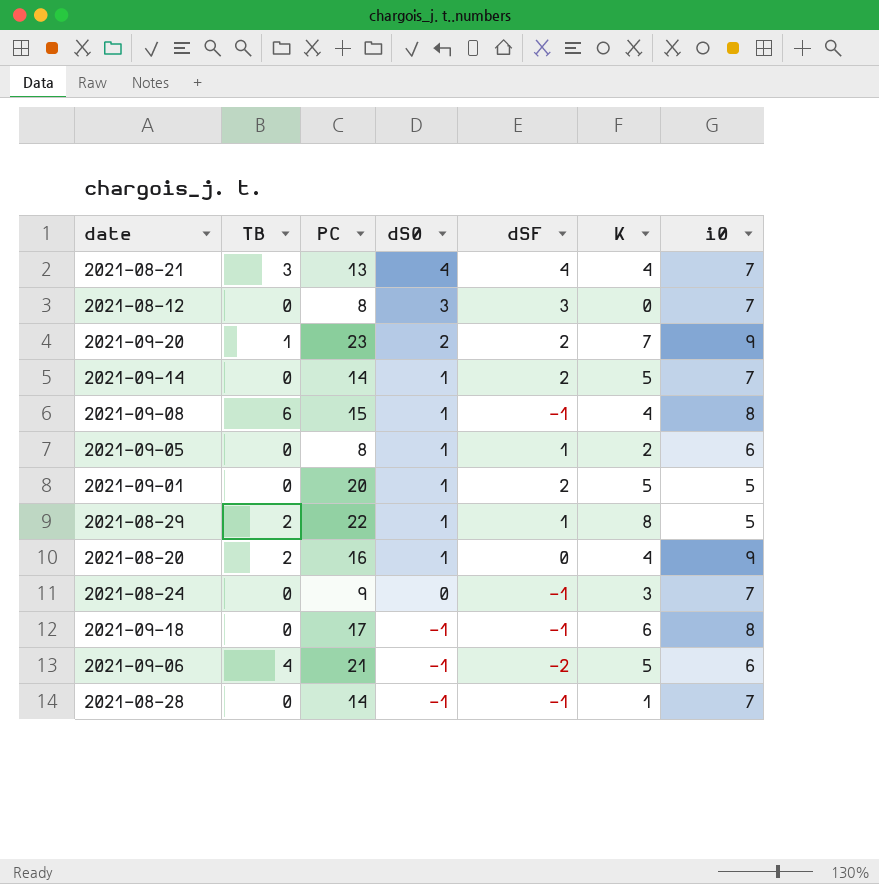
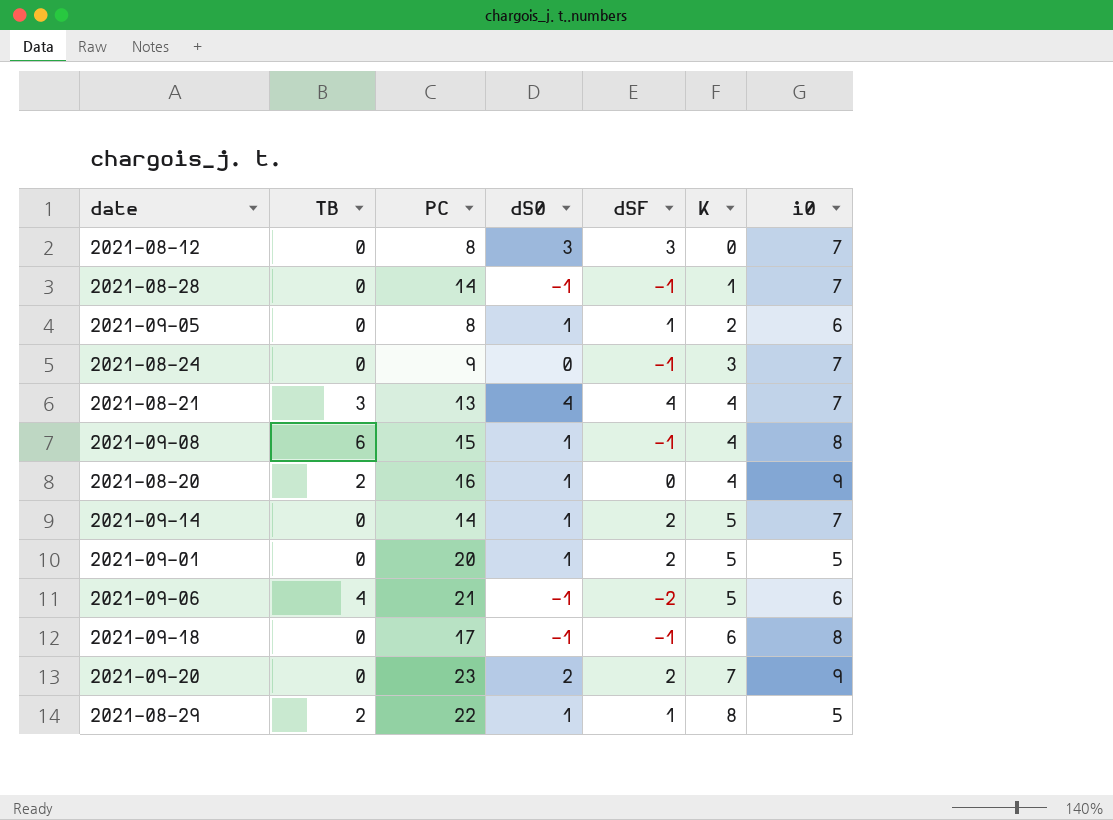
row order: dS0 descending -> K ascending
2021-09-20 | TB: 1 -> 0

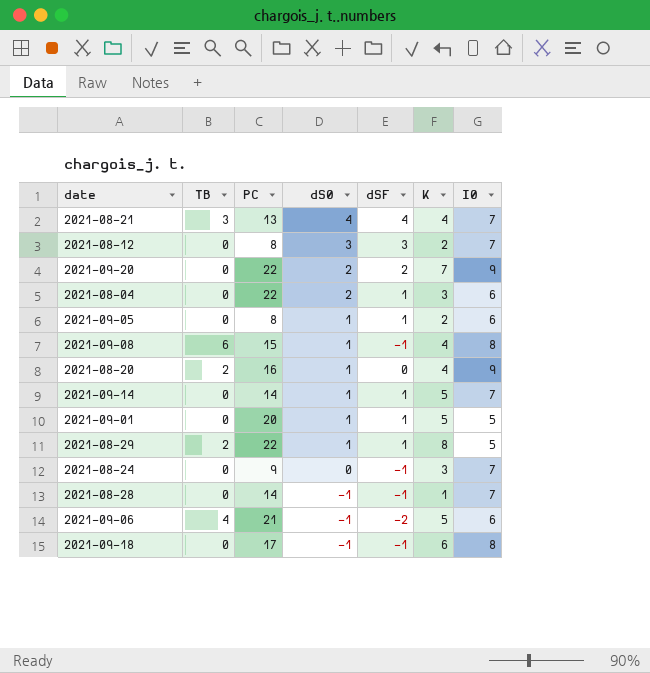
row order: K ascending -> dS0 descending
column name: i0 -> I0
2021-08-12 | K: 0 -> 2
2021-09-20 | PC: 23 -> 22
row 2021-08-04: none -> 0 | 22 | 2 | 1 | 3 | 6
2021-09-14 | dSF: 2 -> 1
2021-09-01 | dSF: 2 -> 1

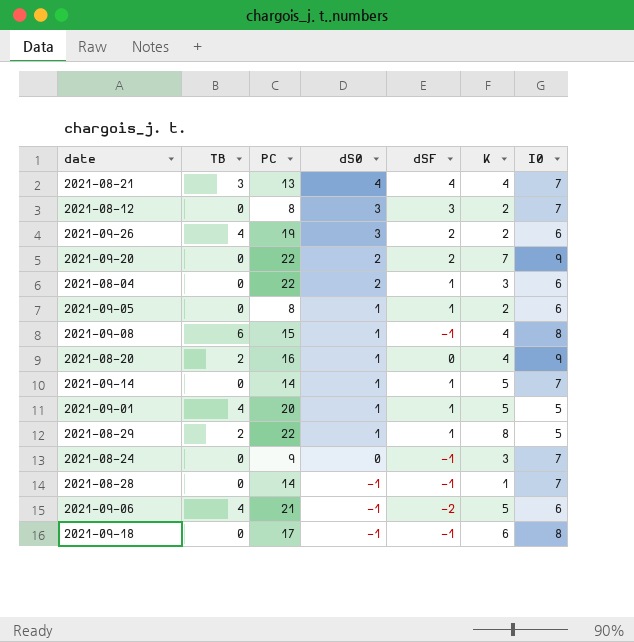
row 2021-09-26: none -> 4 | 19 | 3 | 2 | 2 | 6
2021-09-01 | TB: 0 -> 4

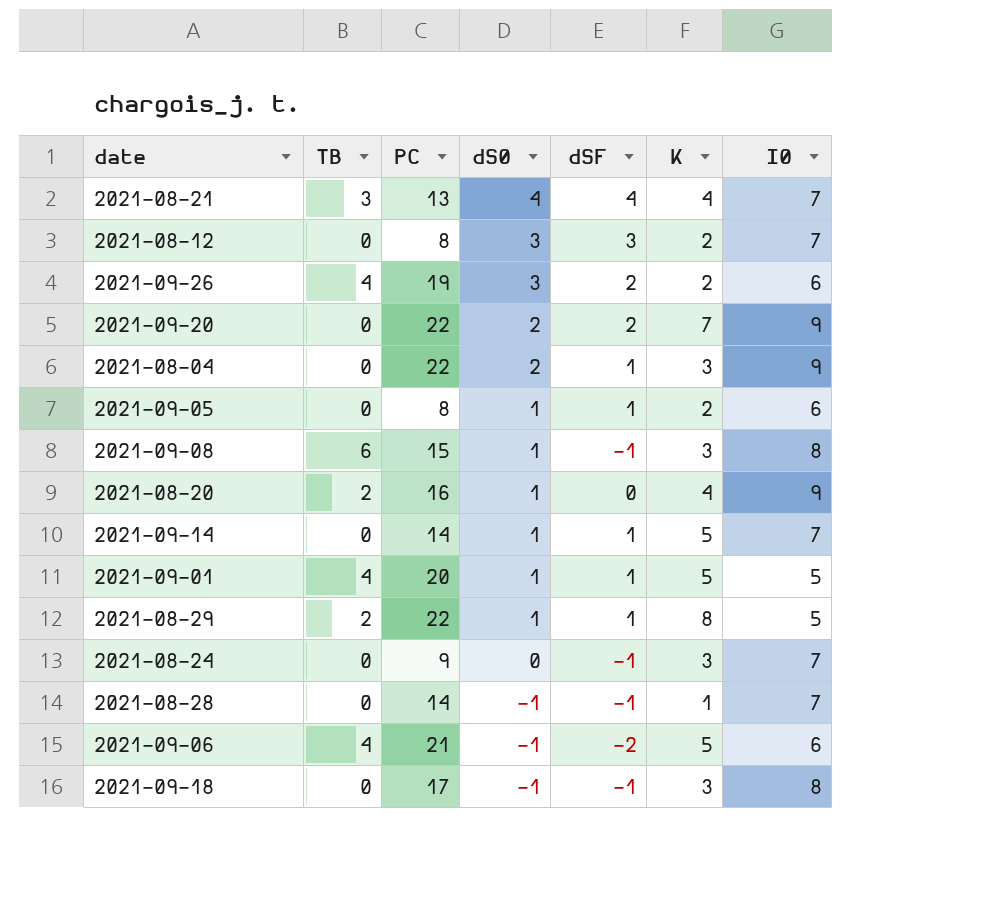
2021-08-04 | I0: 6 -> 9
2021-09-08 | K: 4 -> 3
2021-09-18 | K: 6 -> 3

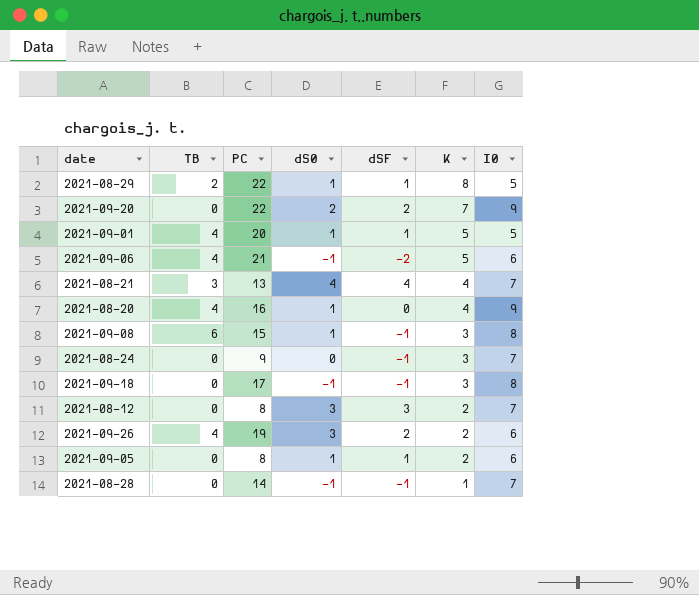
row order: dS0 descending -> K descending
row 2021-08-04: 0 | 22 | 2 | 1 | 3 | 9 -> none
row 2021-09-14: 0 | 14 | 1 | 1 | 5 | 7 -> none
2021-08-20 | TB: 2 -> 4

